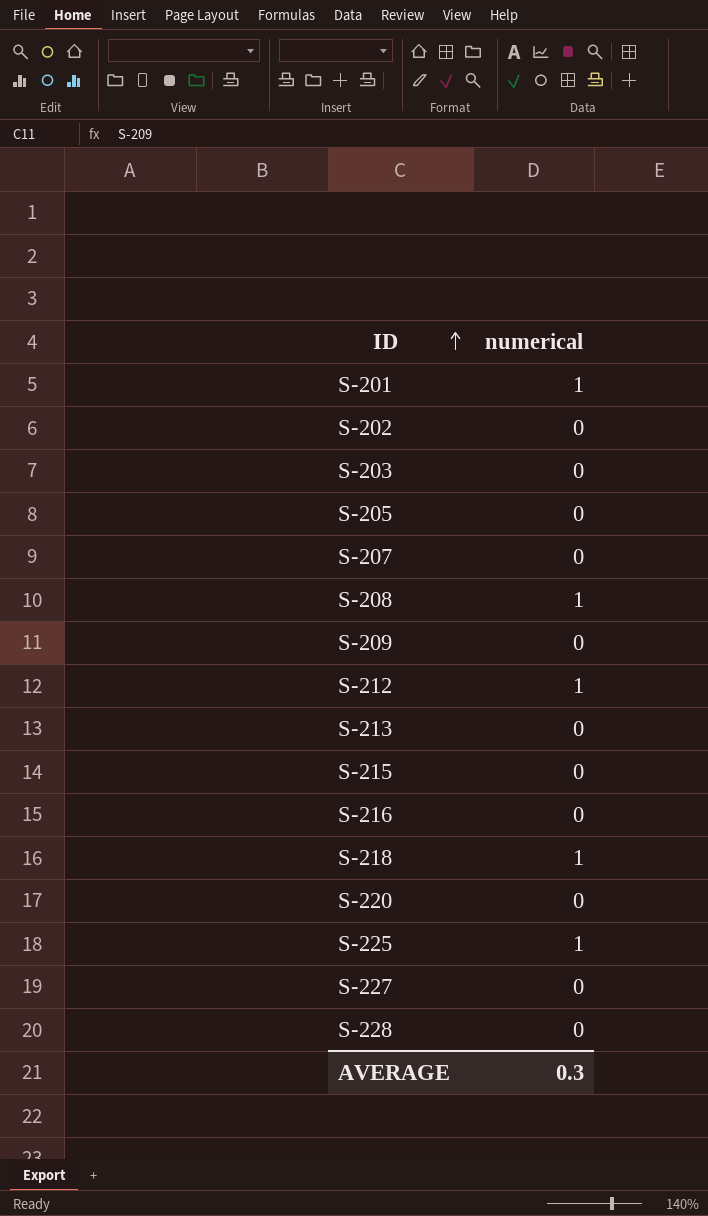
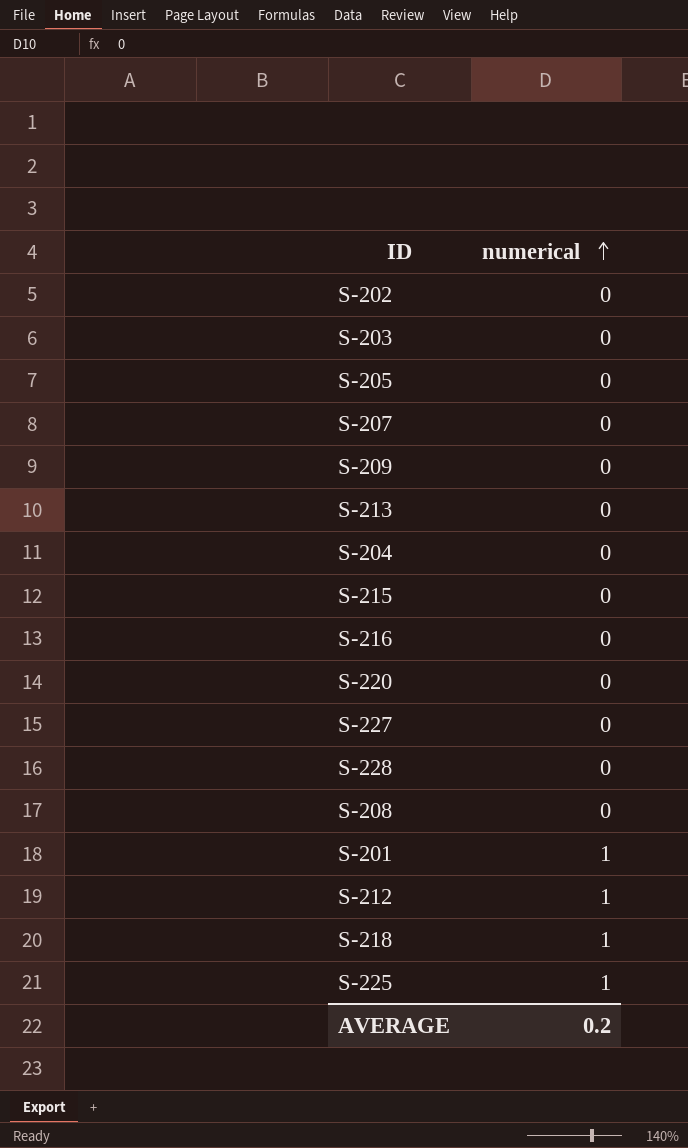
row order: ID ascending -> numerical ascending
row S-204: none -> 0
S-208 | numerical: 1 -> 0
AVERAGE | numerical: 0.3 -> 0.2

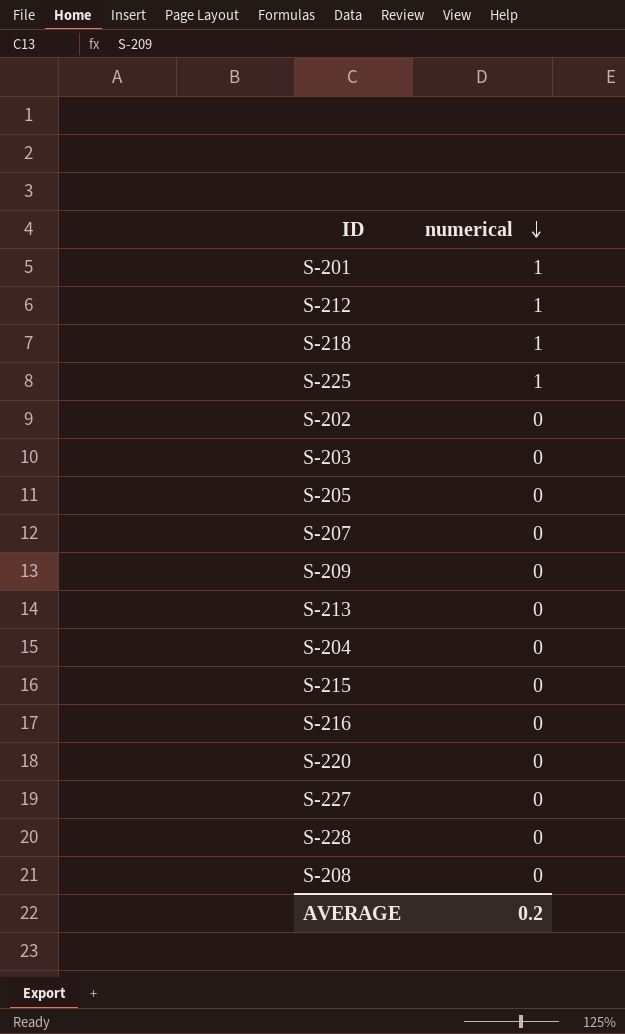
row order: numerical ascending -> numerical descending

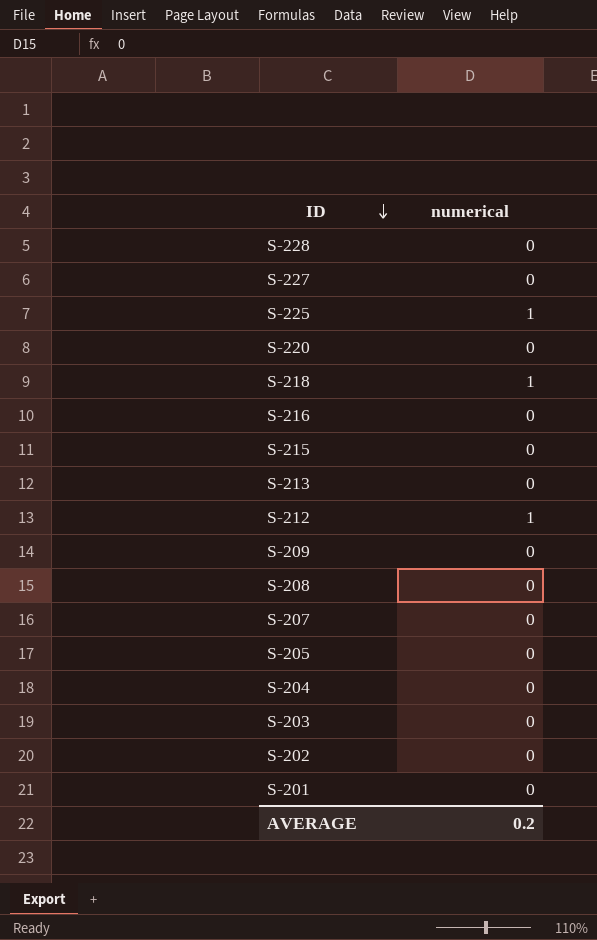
row order: numerical descending -> ID descending
S-201 | numerical: 1 -> 0

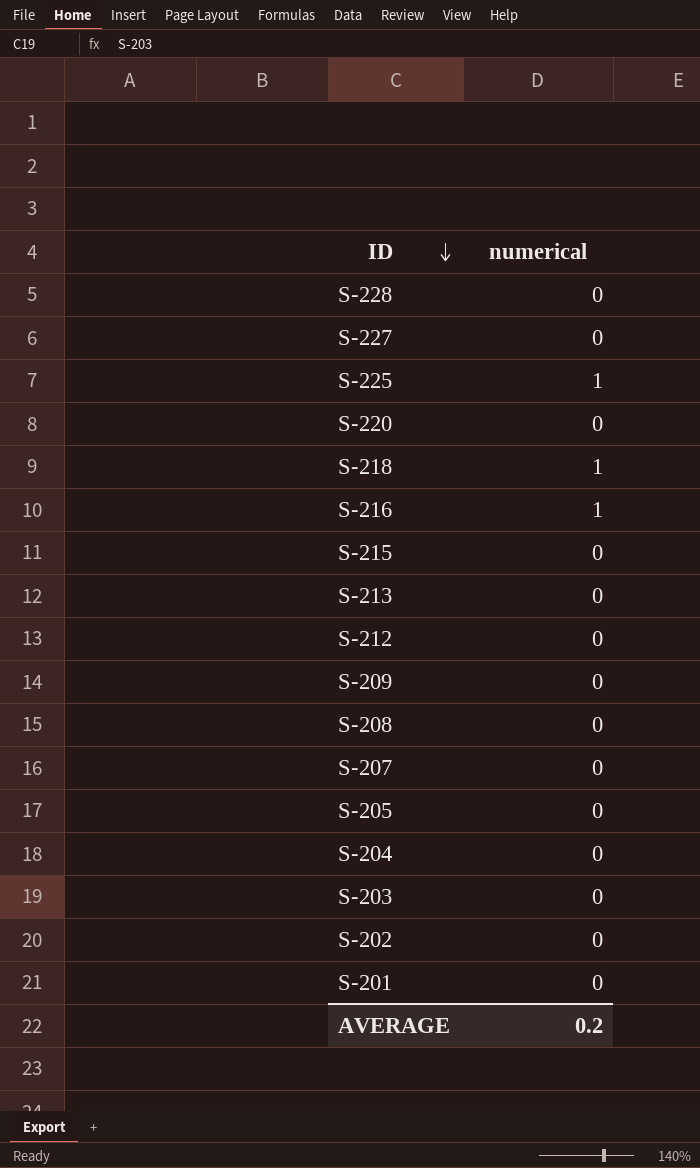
S-216 | numerical: 0 -> 1
S-212 | numerical: 1 -> 0

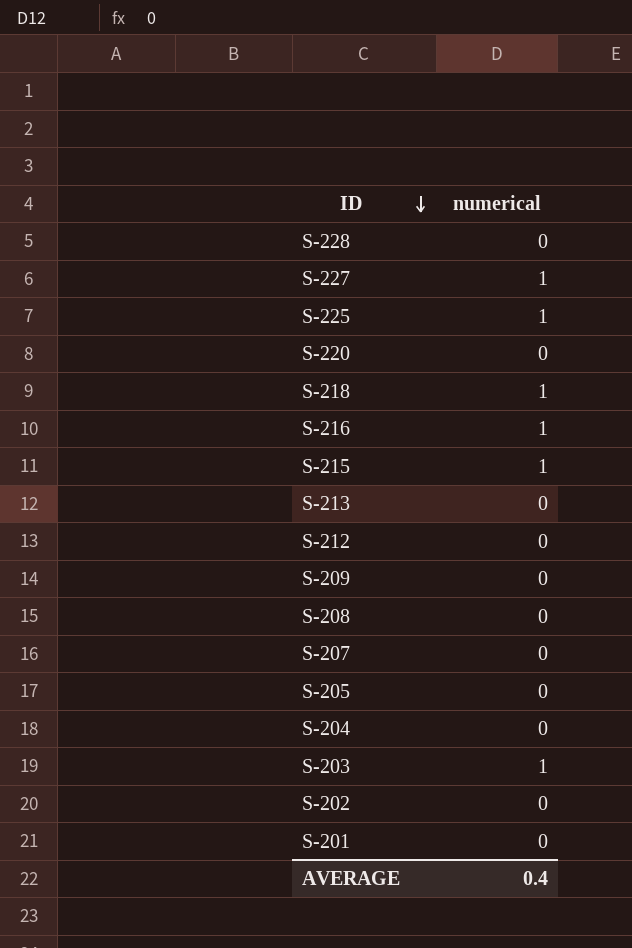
S-227 | numerical: 0 -> 1
S-215 | numerical: 0 -> 1
S-203 | numerical: 0 -> 1
AVERAGE | numerical: 0.2 -> 0.4

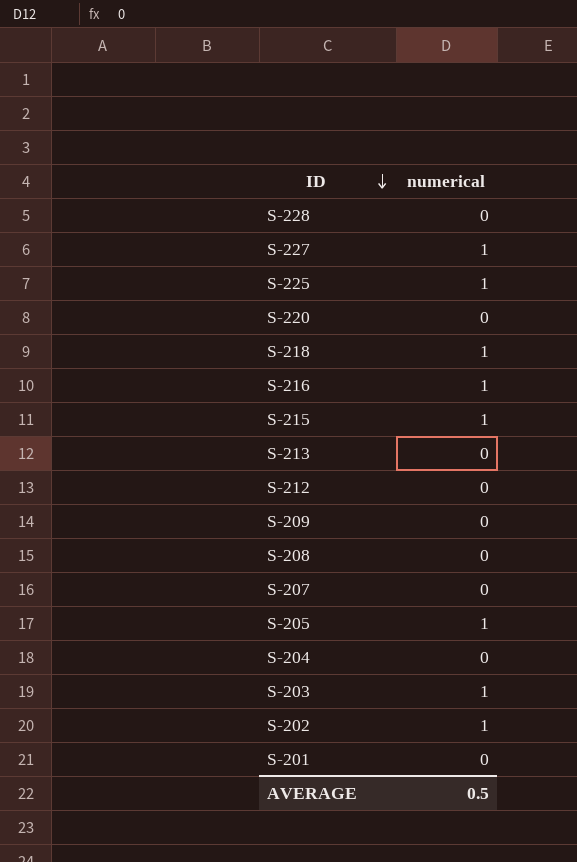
S-205 | numerical: 0 -> 1
S-202 | numerical: 0 -> 1
AVERAGE | numerical: 0.4 -> 0.5

